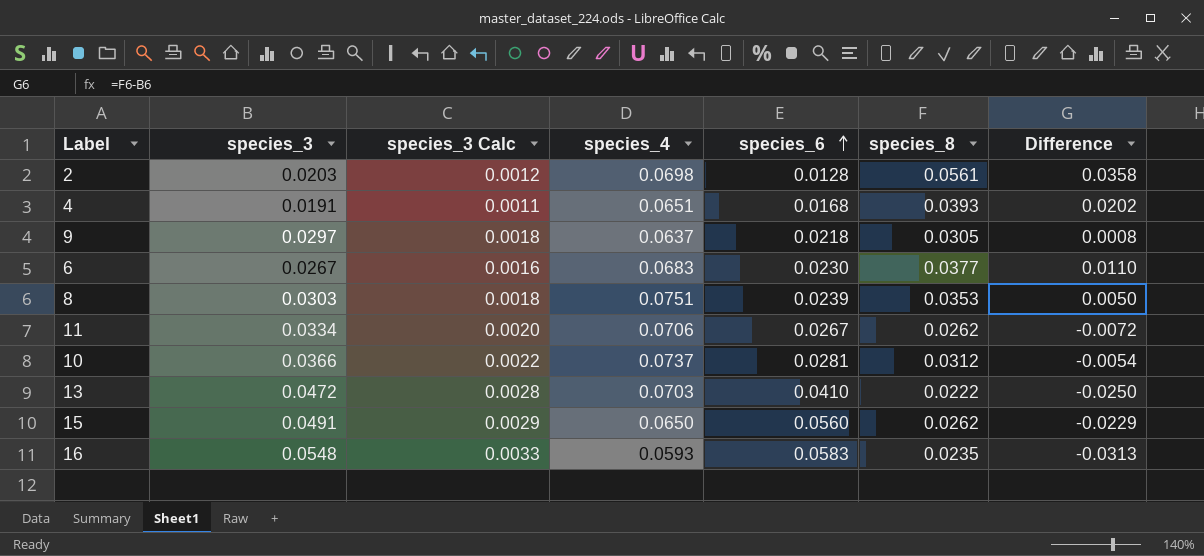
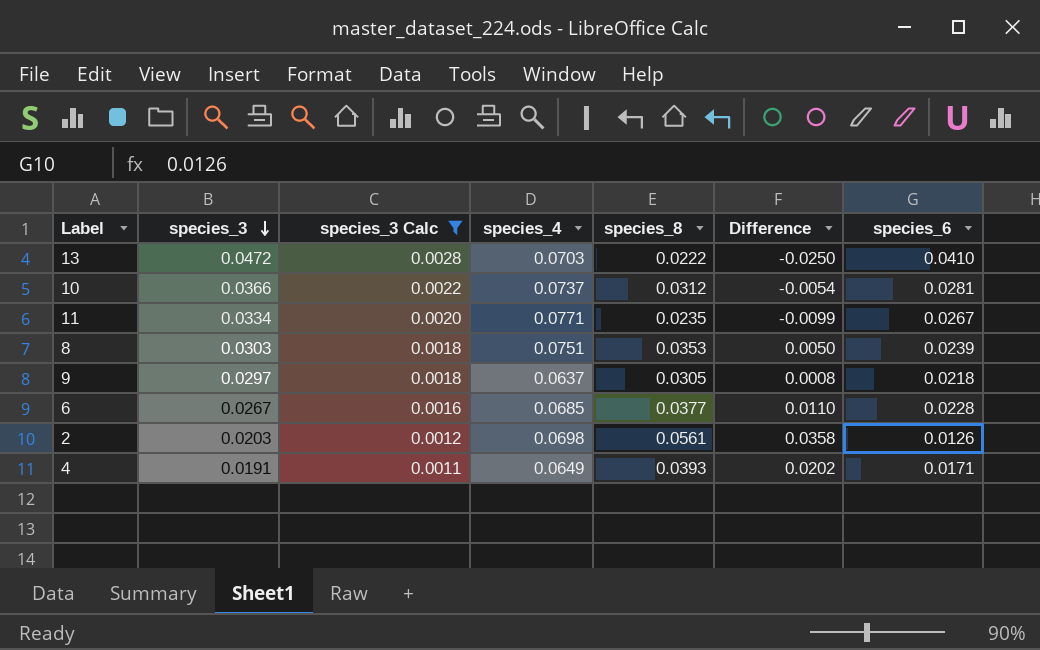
filter: none -> species_3 Calc <= 0.0028
row order: species_6 ascending -> species_3 descending
column species_6 | position: 5 -> 7
11 | species_4: 0.0706 -> 0.0771
11 | species_8: 0.0262 -> 0.0235
11 | Difference: -0.0072 -> -0.0099
6 | species_4: 0.0683 -> 0.0685
6 | species_6: 0.0230 -> 0.0228
2 | species_6: 0.0128 -> 0.0126
4 | species_4: 0.0651 -> 0.0649
4 | species_6: 0.0168 -> 0.0171

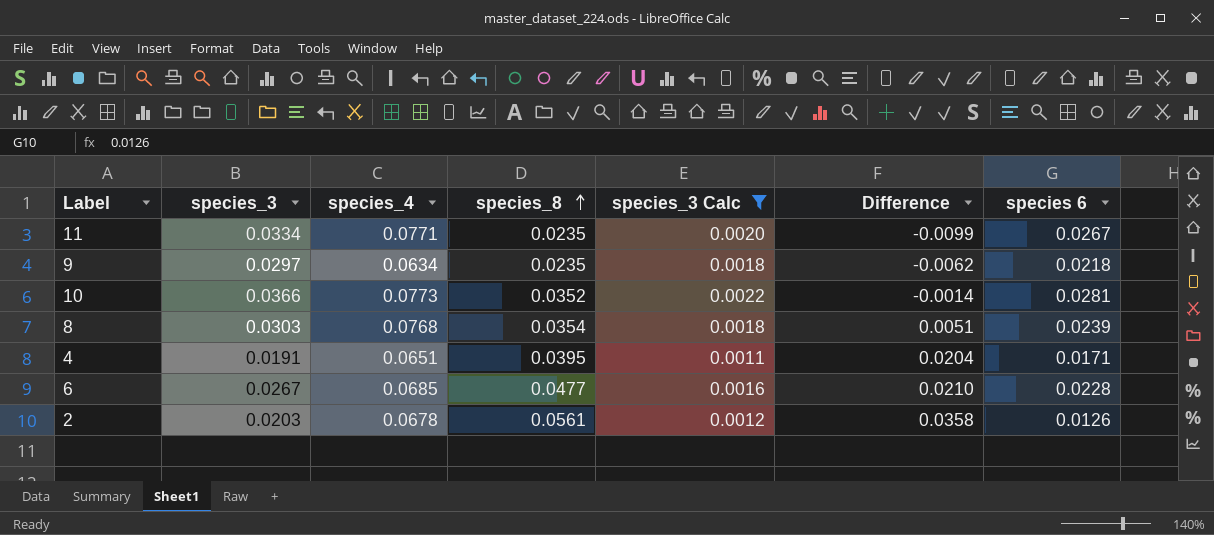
row order: species_3 descending -> species_8 ascending
column species_3 Calc | position: 3 -> 5
column name: species_6 -> species 6
row 13: 0.0472 | 0.0028 | 0.0703 | 0.0222 | -0.0250 | 0.0410 -> none
9 | species_4: 0.0637 -> 0.0634
9 | species_8: 0.0305 -> 0.0235
9 | Difference: 0.0008 -> -0.0062
10 | species_4: 0.0737 -> 0.0773
10 | species_8: 0.0312 -> 0.0352
10 | Difference: -0.0054 -> -0.0014
8 | species_4: 0.0751 -> 0.0768
8 | species_8: 0.0353 -> 0.0354
8 | Difference: 0.0050 -> 0.0051
4 | species_4: 0.0649 -> 0.0651
4 | species_8: 0.0393 -> 0.0395
4 | Difference: 0.0202 -> 0.0204
6 | species_8: 0.0377 -> 0.0477
6 | Difference: 0.0110 -> 0.0210
2 | species_4: 0.0698 -> 0.0678

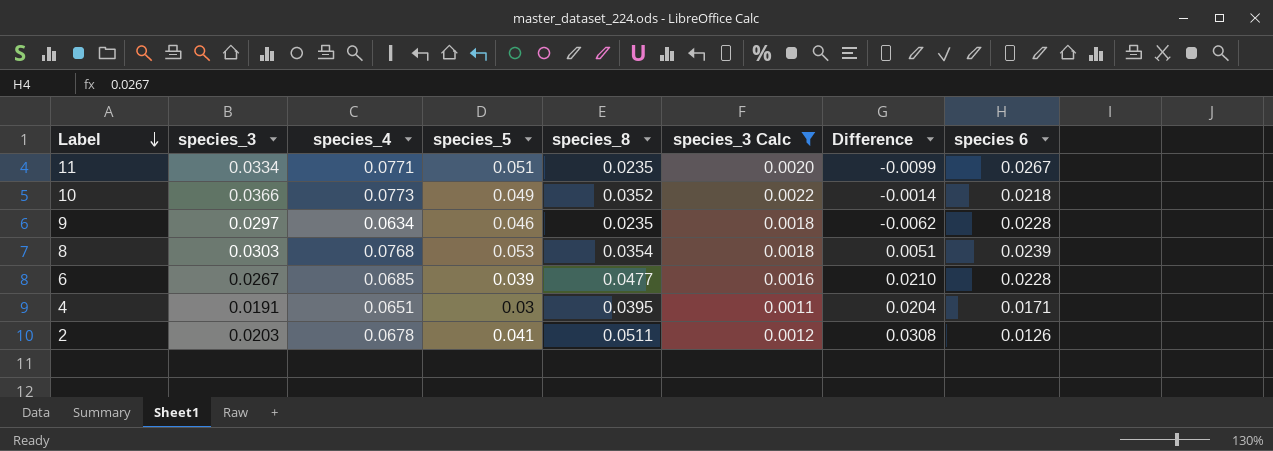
row order: species_8 ascending -> Label descending
column species_5 | position: none -> 4
10 | species 6: 0.0281 -> 0.0218
9 | species 6: 0.0218 -> 0.0228
2 | species_8: 0.0561 -> 0.0511
2 | Difference: 0.0358 -> 0.0308

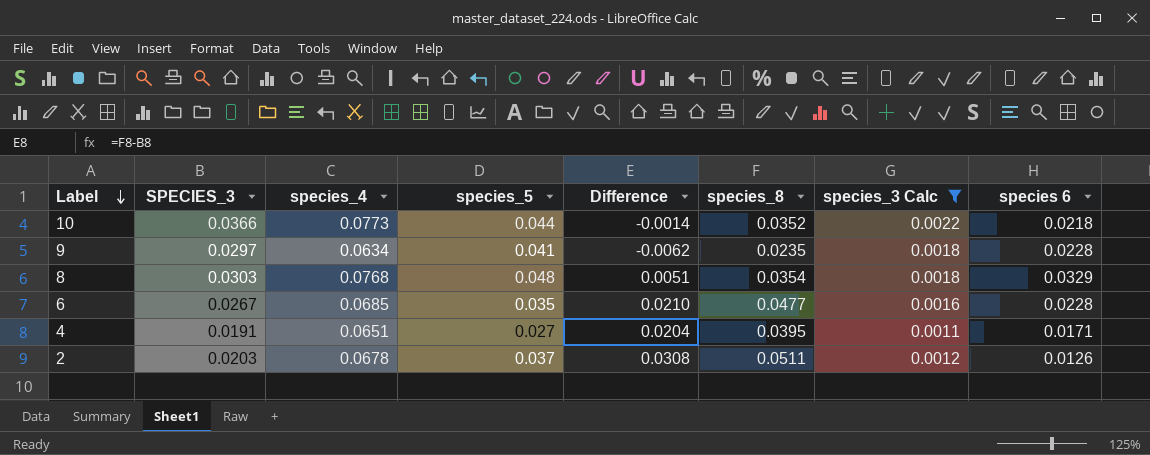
column name: species_3 -> SPECIES_3
column Difference | position: 7 -> 5
row 11: 0.0334 | 0.0771 | 0.051 | 0.0235 | 0.0020 | -0.0099 | 0.0267 -> none
10 | species_5: 0.049 -> 0.044
9 | species_5: 0.046 -> 0.041
8 | species_5: 0.053 -> 0.048
8 | species 6: 0.0239 -> 0.0329
6 | species_5: 0.039 -> 0.035
4 | species_5: 0.03 -> 0.027
2 | species_5: 0.041 -> 0.037

